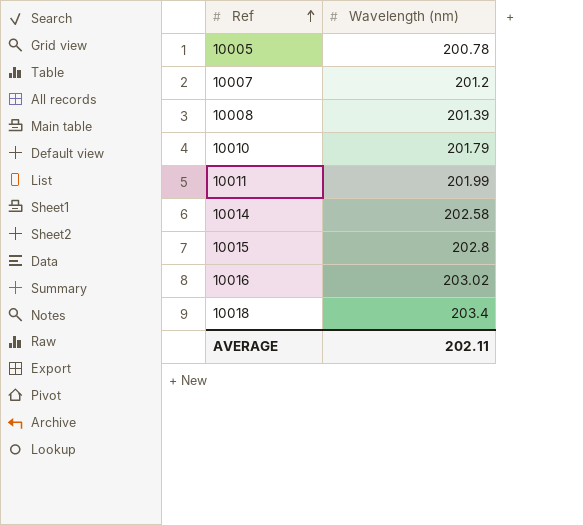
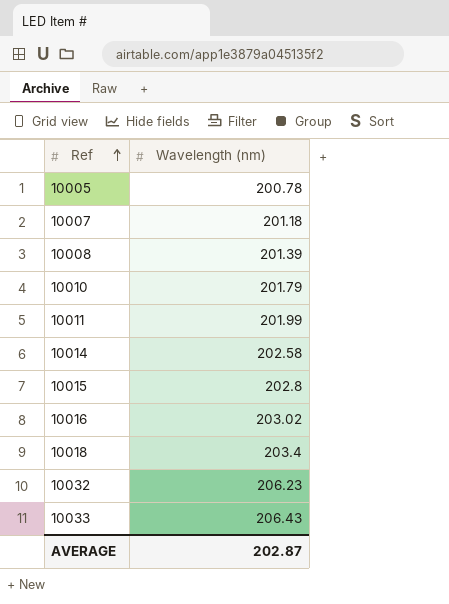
10007 | Wavelength (nm): 201.2 -> 201.18
row 10032: none -> 206.23
row 10033: none -> 206.43
AVERAGE | Wavelength (nm): 202.11 -> 202.87

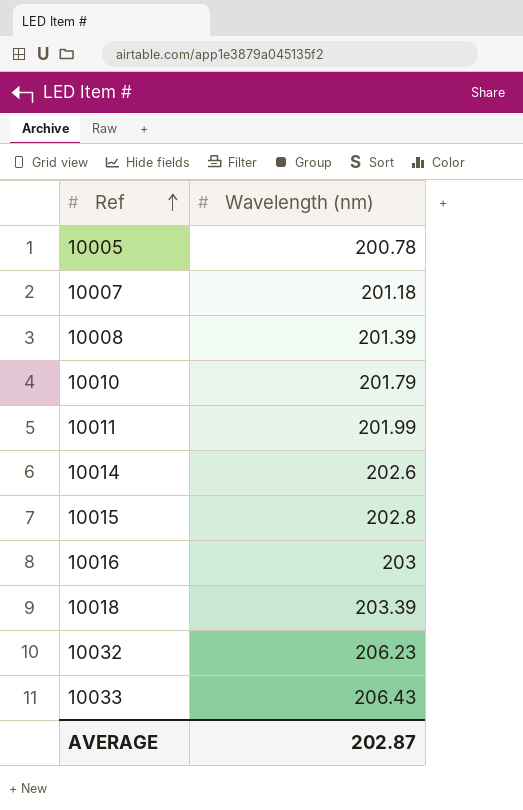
10014 | Wavelength (nm): 202.58 -> 202.6
10016 | Wavelength (nm): 203.02 -> 203
10018 | Wavelength (nm): 203.4 -> 203.39

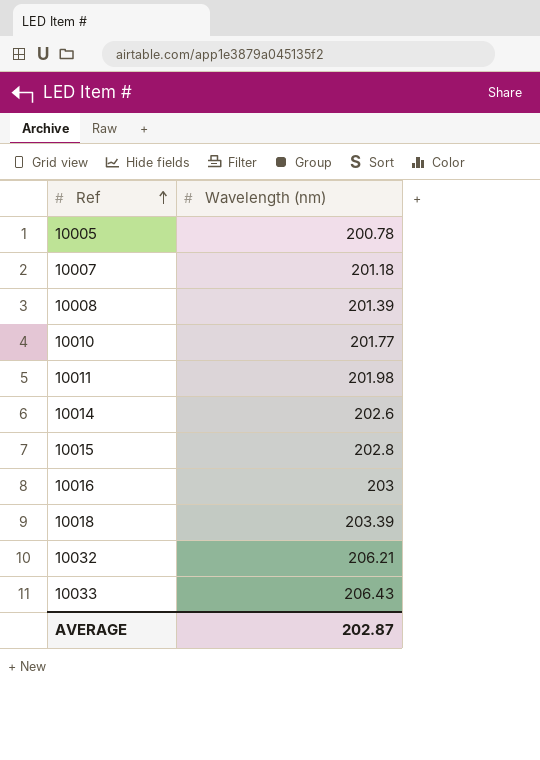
10010 | Wavelength (nm): 201.79 -> 201.77
10011 | Wavelength (nm): 201.99 -> 201.98
10032 | Wavelength (nm): 206.23 -> 206.21

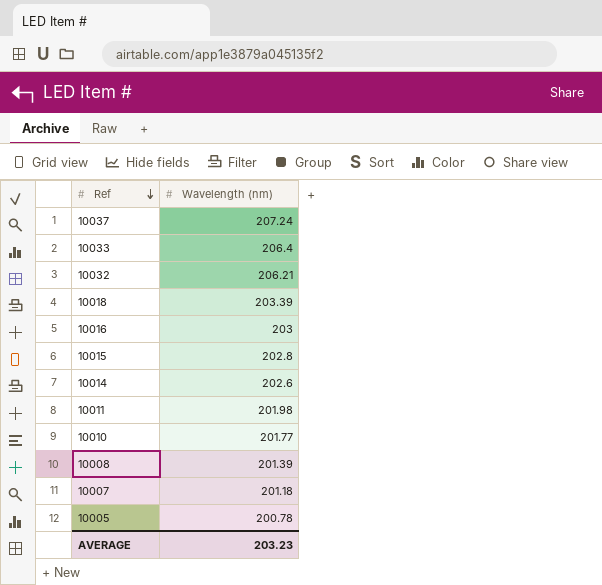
row order: Ref ascending -> Ref descending
row 10037: none -> 207.24
10033 | Wavelength (nm): 206.43 -> 206.4
AVERAGE | Wavelength (nm): 202.87 -> 203.23

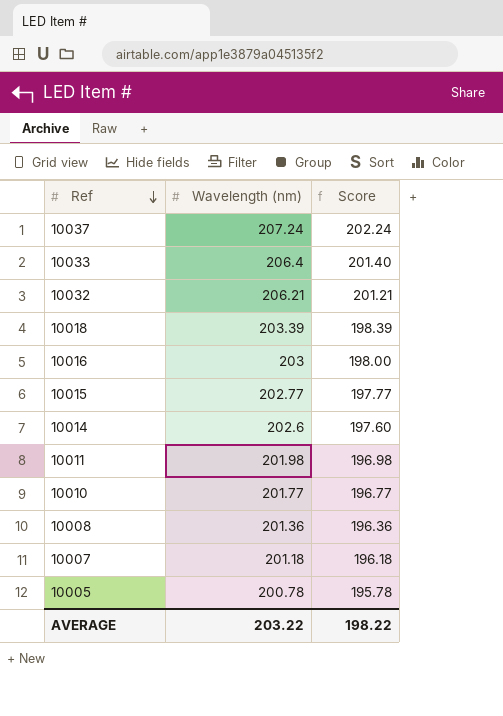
column Score | formula: none -> [Wavelength (nm)] - 5
10015 | Wavelength (nm): 202.8 -> 202.77
10008 | Wavelength (nm): 201.39 -> 201.36
AVERAGE | Wavelength (nm): 203.23 -> 203.22

